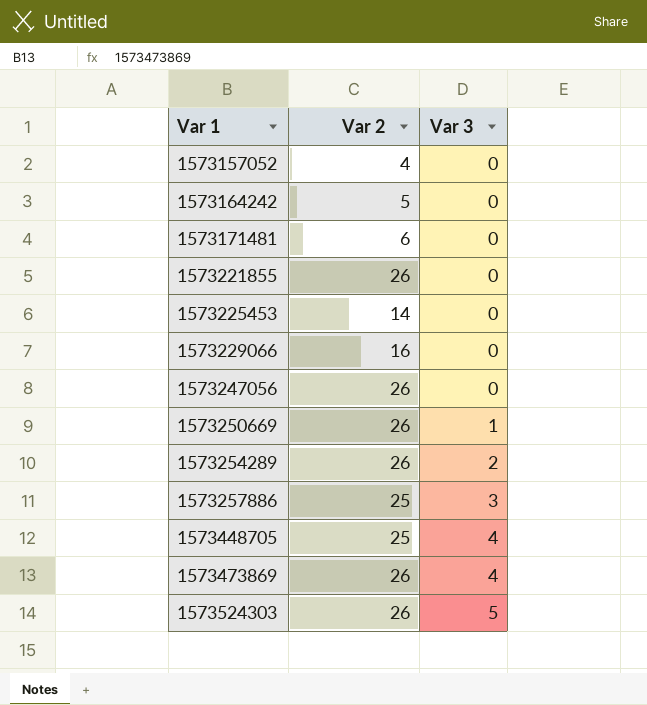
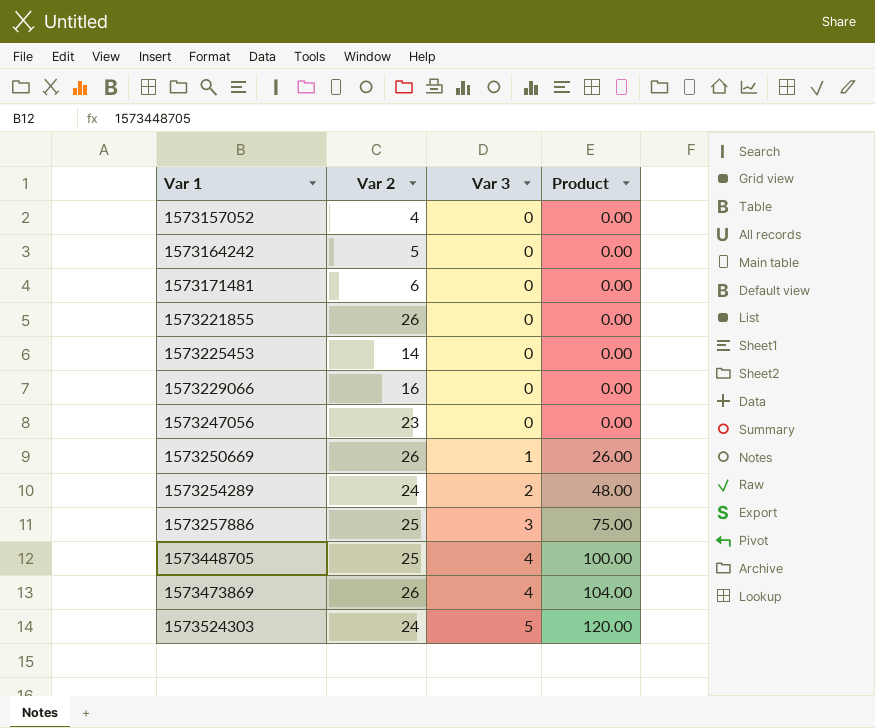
column Product | formula: none -> [Var 2] * [Var 3]
1573247056 | Var 2: 26 -> 23
1573254289 | Var 2: 26 -> 24
1573524303 | Var 2: 26 -> 24

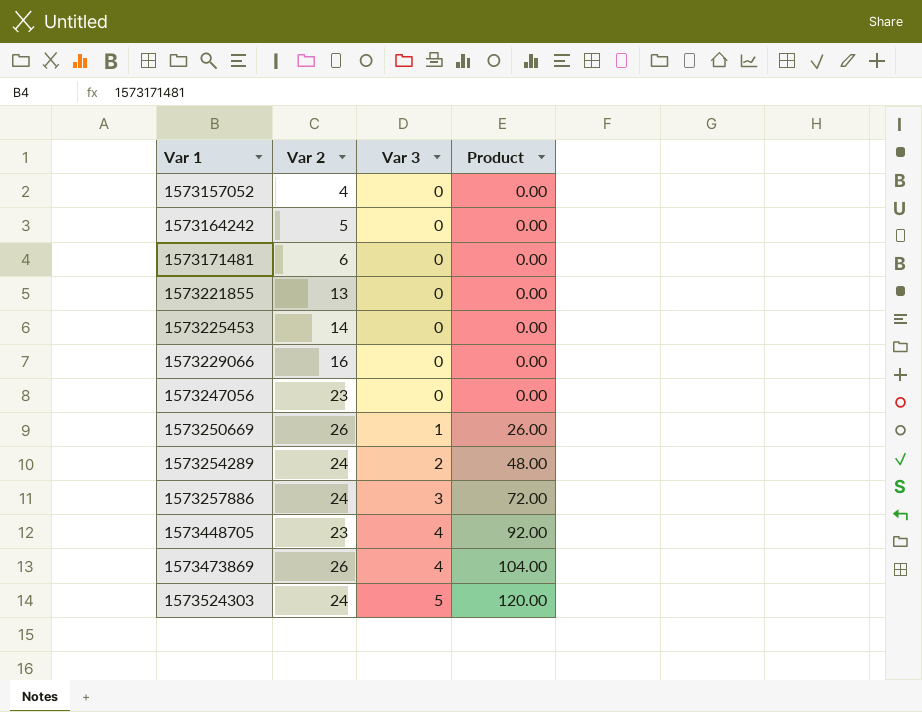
1573221855 | Var 2: 26 -> 13
1573257886 | Var 2: 25 -> 24
1573257886 | Product: 75.00 -> 72.00
1573448705 | Var 2: 25 -> 23
1573448705 | Product: 100.00 -> 92.00

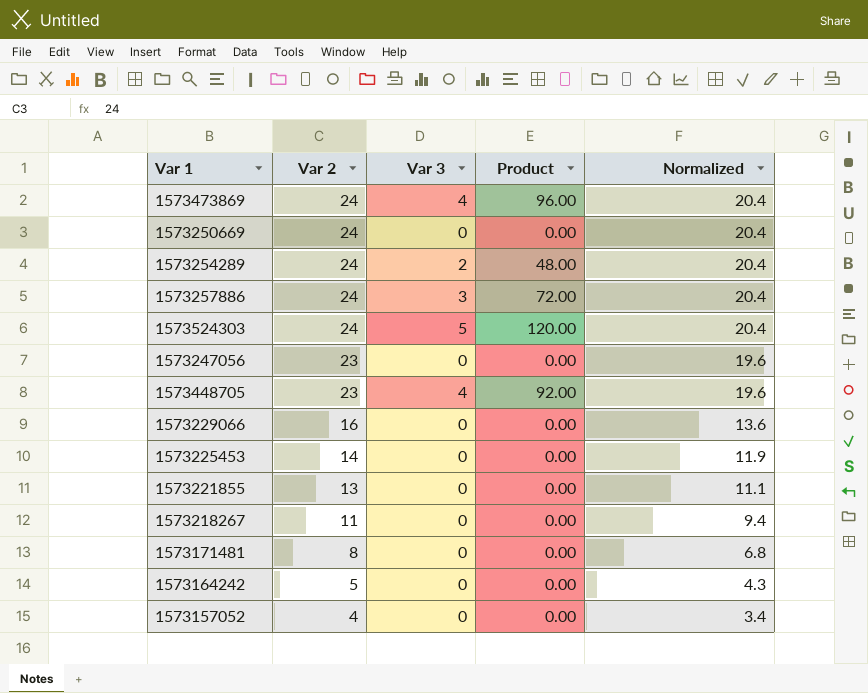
row order: Var 1 ascending -> Var 2 descending
column Normalized | formula: none -> [Var 2] * 0.85
1573473869 | Var 2: 26 -> 24
1573473869 | Product: 104.00 -> 96.00
1573250669 | Var 2: 26 -> 24
1573250669 | Var 3: 1 -> 0
1573250669 | Product: 26.00 -> 0.00
row 1573218267: none -> 11 | 0 | 0.00 | 9.4
1573171481 | Var 2: 6 -> 8

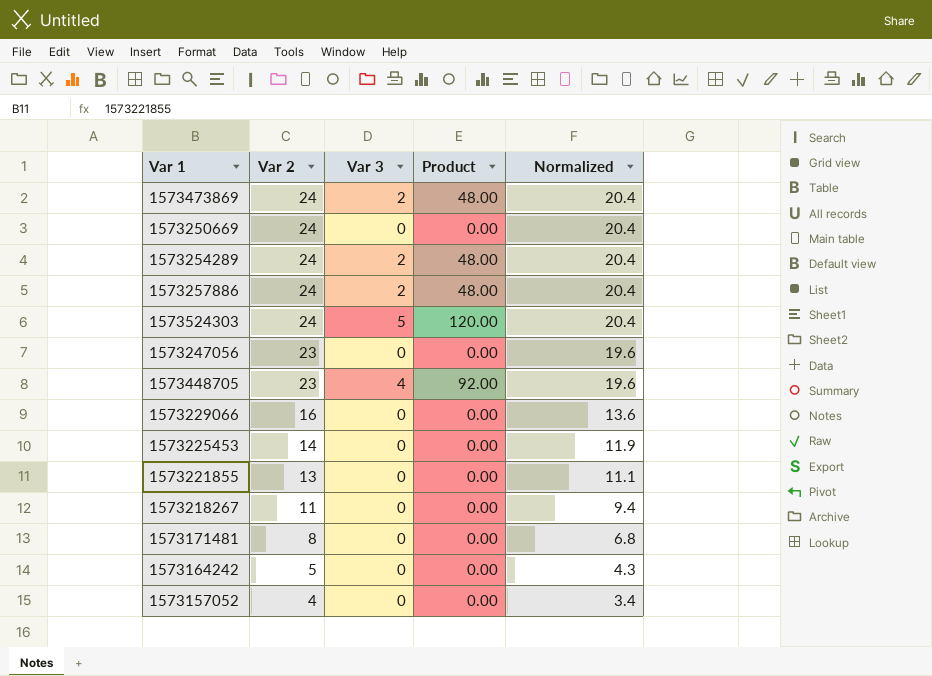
1573473869 | Var 3: 4 -> 2
1573473869 | Product: 96.00 -> 48.00
1573257886 | Var 3: 3 -> 2
1573257886 | Product: 72.00 -> 48.00

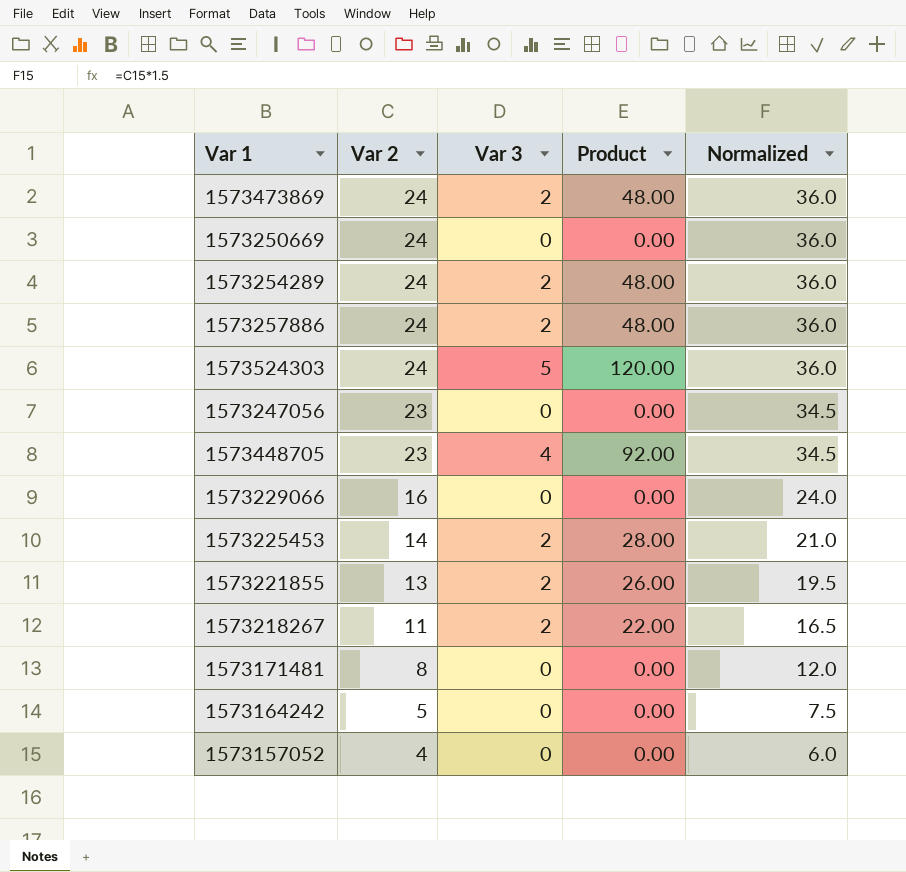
column Normalized | formula: [Var 2] * 0.85 -> [Var 2] * 1.5
1573225453 | Var 3: 0 -> 2
1573225453 | Product: 0.00 -> 28.00
1573221855 | Var 3: 0 -> 2
1573221855 | Product: 0.00 -> 26.00
1573218267 | Var 3: 0 -> 2
1573218267 | Product: 0.00 -> 22.00

